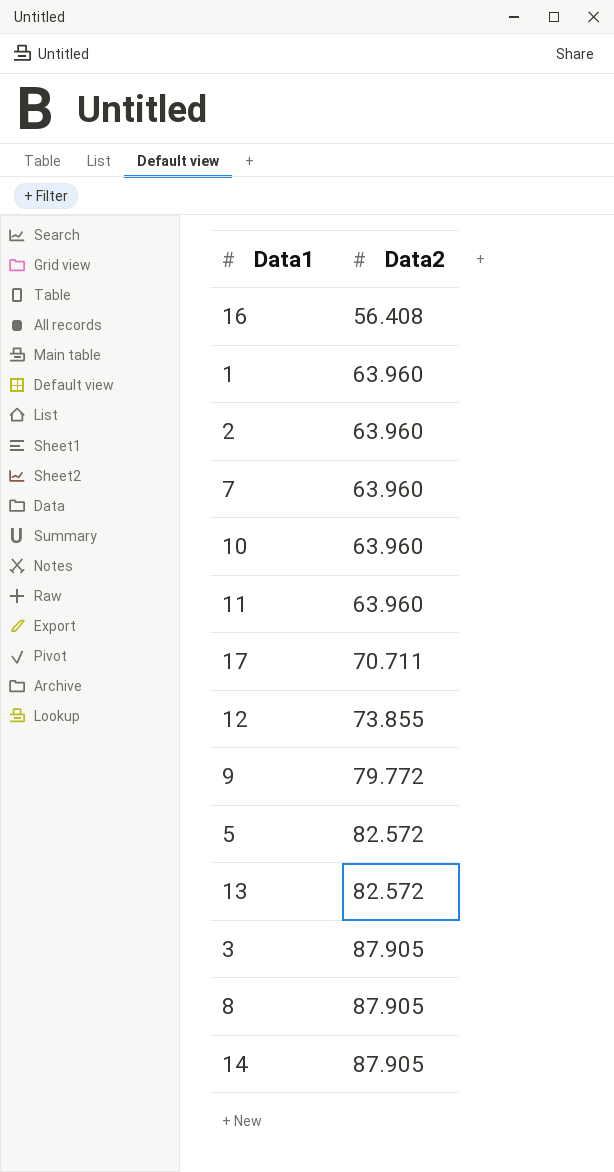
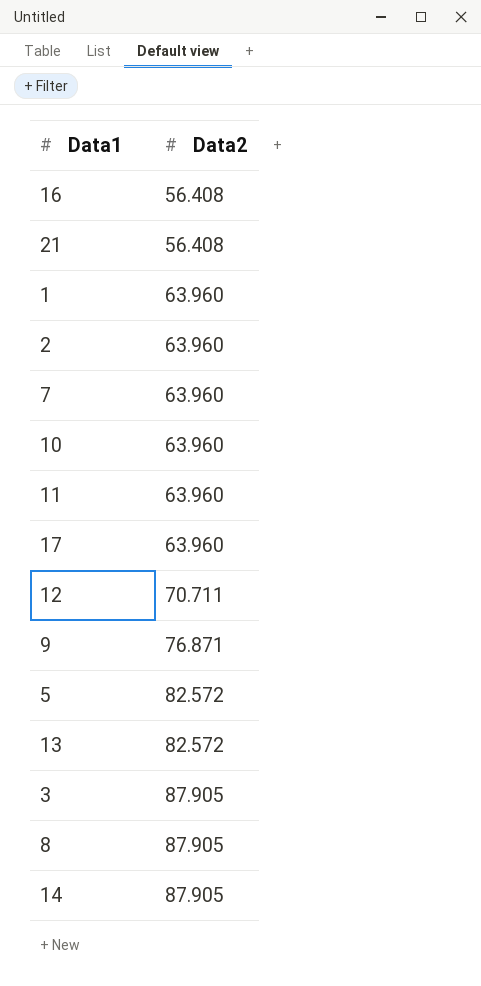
row 21: none -> 56.408
17 | Data2: 70.711 -> 63.960
12 | Data2: 73.855 -> 70.711
9 | Data2: 79.772 -> 76.871

